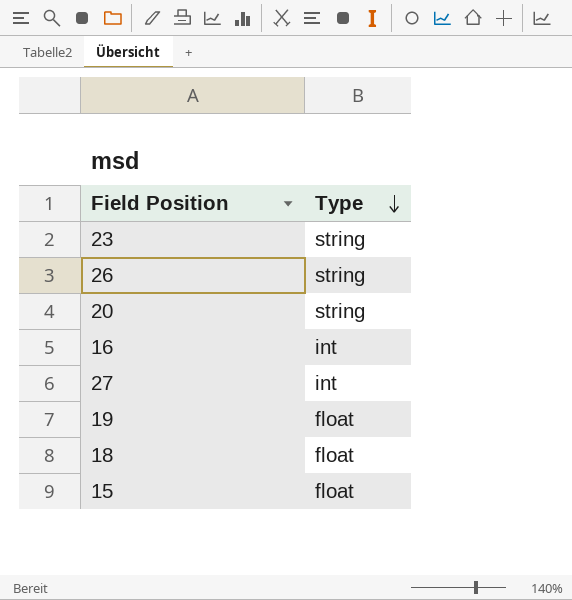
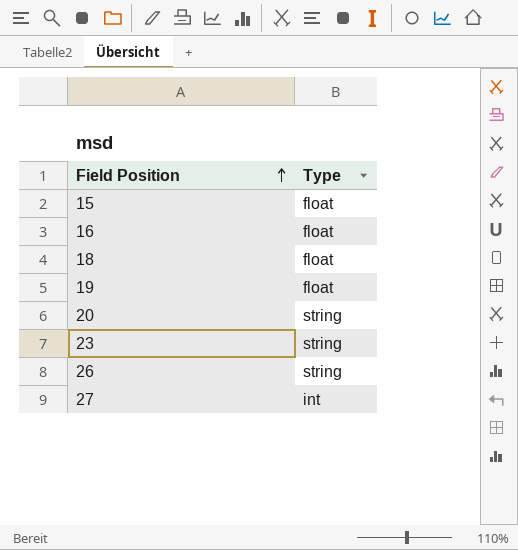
row order: Type descending -> Field Position ascending
16 | Type: int -> float

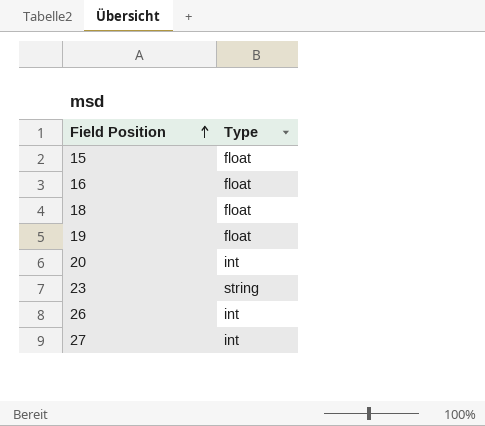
20 | Type: string -> int
26 | Type: string -> int

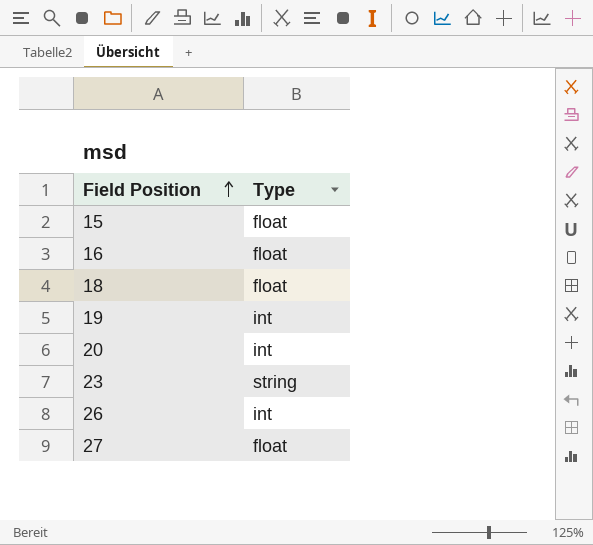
19 | Type: float -> int
27 | Type: int -> float

